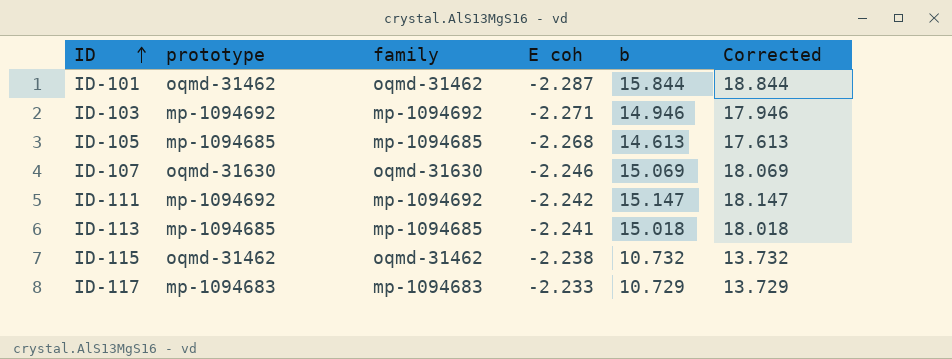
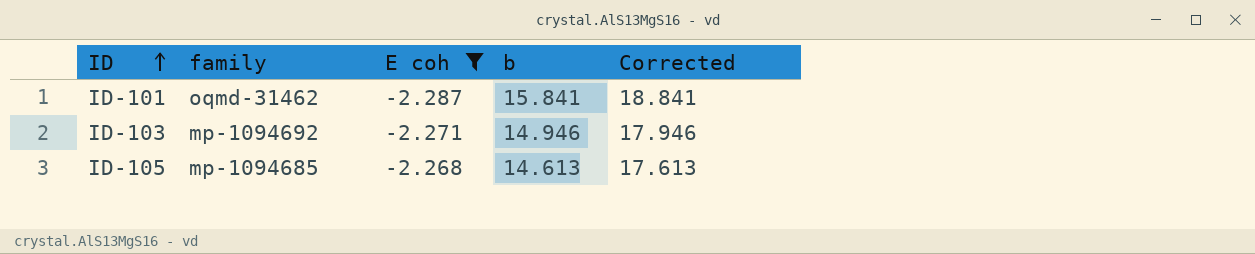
filter: none -> E coh <= -2.268
column prototype | position: 2 -> none
ID-101 | b: 15.844 -> 15.841
ID-101 | Corrected: 18.844 -> 18.841

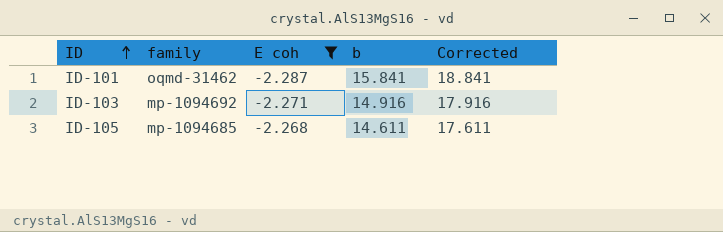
ID-103 | b: 14.946 -> 14.916
ID-103 | Corrected: 17.946 -> 17.916
ID-105 | b: 14.613 -> 14.611
ID-105 | Corrected: 17.613 -> 17.611

